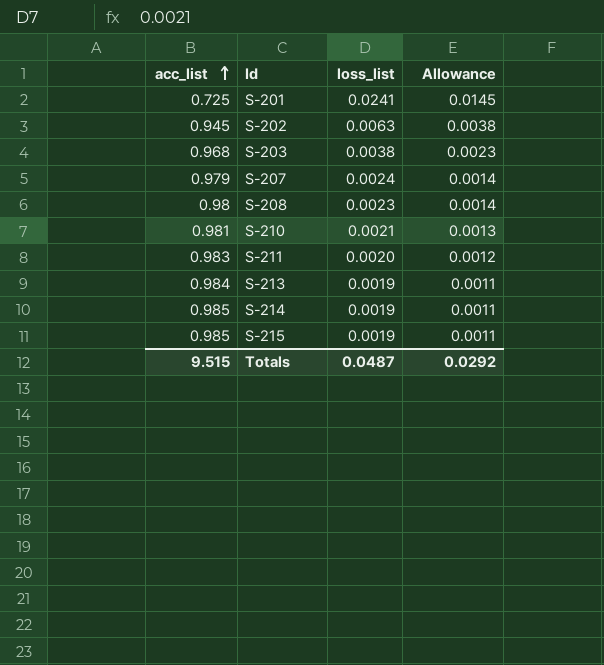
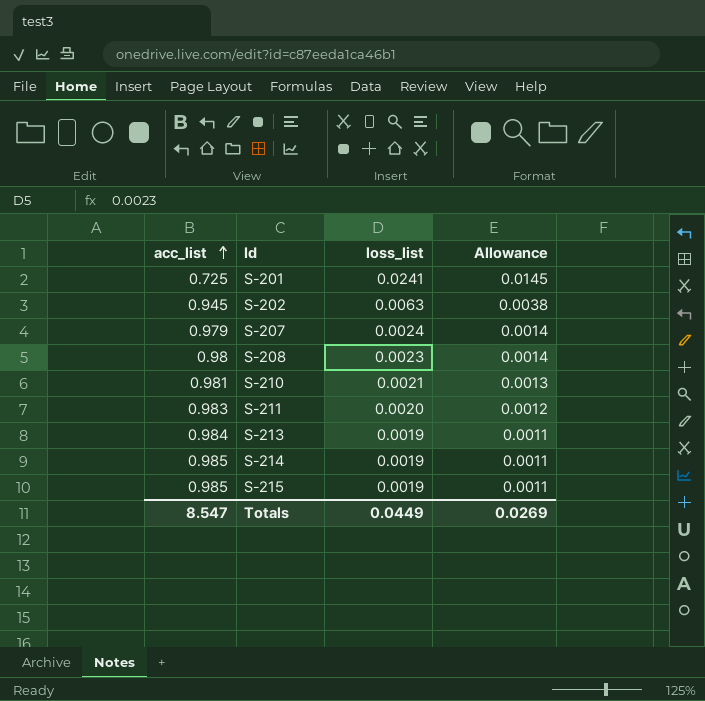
row S-203: 0.968 | 0.0038 | 0.0023 -> none
Totals | acc_list: 9.515 -> 8.547
Totals | loss_list: 0.0487 -> 0.0449
Totals | Allowance: 0.0292 -> 0.0269

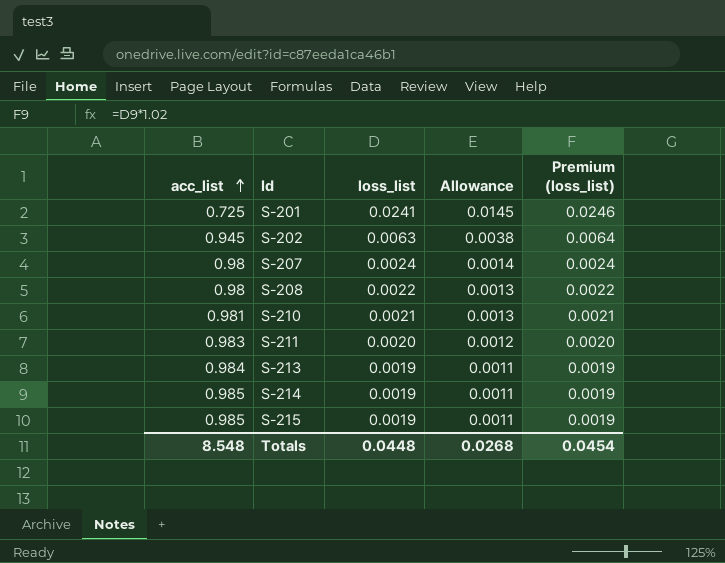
column Premium (loss_list) | formula: none -> [loss_list] * 1.02
S-207 | acc_list: 0.979 -> 0.98
S-208 | loss_list: 0.0023 -> 0.0022
S-208 | Allowance: 0.0014 -> 0.0013
Totals | acc_list: 8.547 -> 8.548
Totals | loss_list: 0.0449 -> 0.0448
Totals | Allowance: 0.0269 -> 0.0268

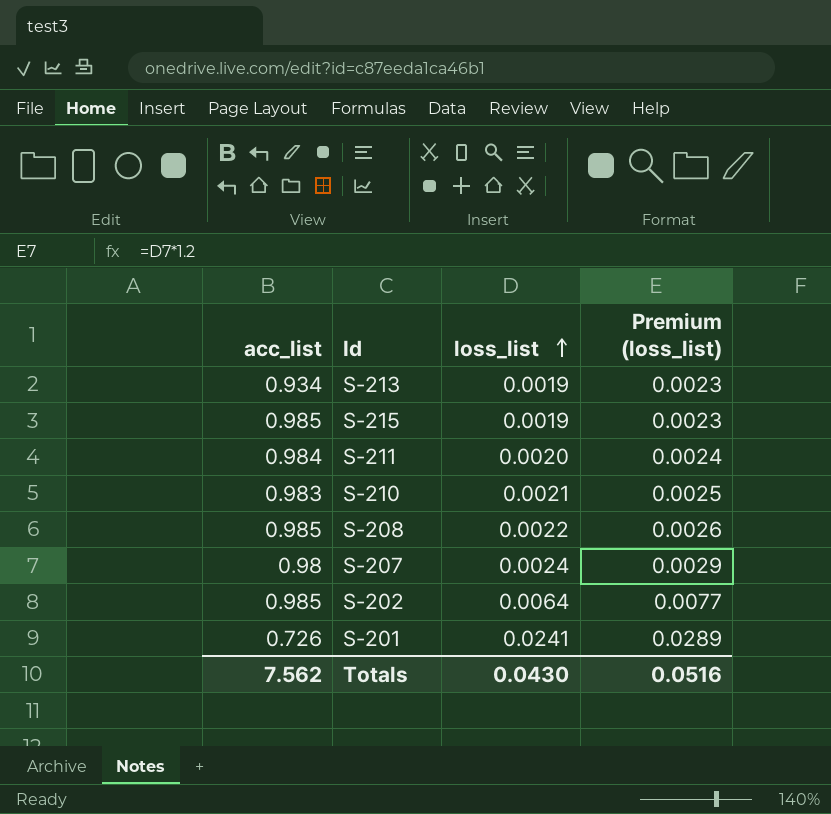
row order: acc_list ascending -> loss_list ascending
column Allowance | formula: [loss_list] * 0.6 -> none
column Premium (loss_list) | formula: [loss_list] * 1.02 -> [loss_list] * 1.2
row S-214: 0.985 | 0.0019 | 0.0011 | 0.0019 -> none
S-213 | acc_list: 0.984 -> 0.934
S-211 | acc_list: 0.983 -> 0.984
S-210 | acc_list: 0.981 -> 0.983
S-208 | acc_list: 0.98 -> 0.985
S-202 | acc_list: 0.945 -> 0.985
S-202 | loss_list: 0.0063 -> 0.0064
S-201 | acc_list: 0.725 -> 0.726
Totals | acc_list: 8.548 -> 7.562
Totals | loss_list: 0.0448 -> 0.0430
Totals | Premium (loss_list): 0.0454 -> 0.0516

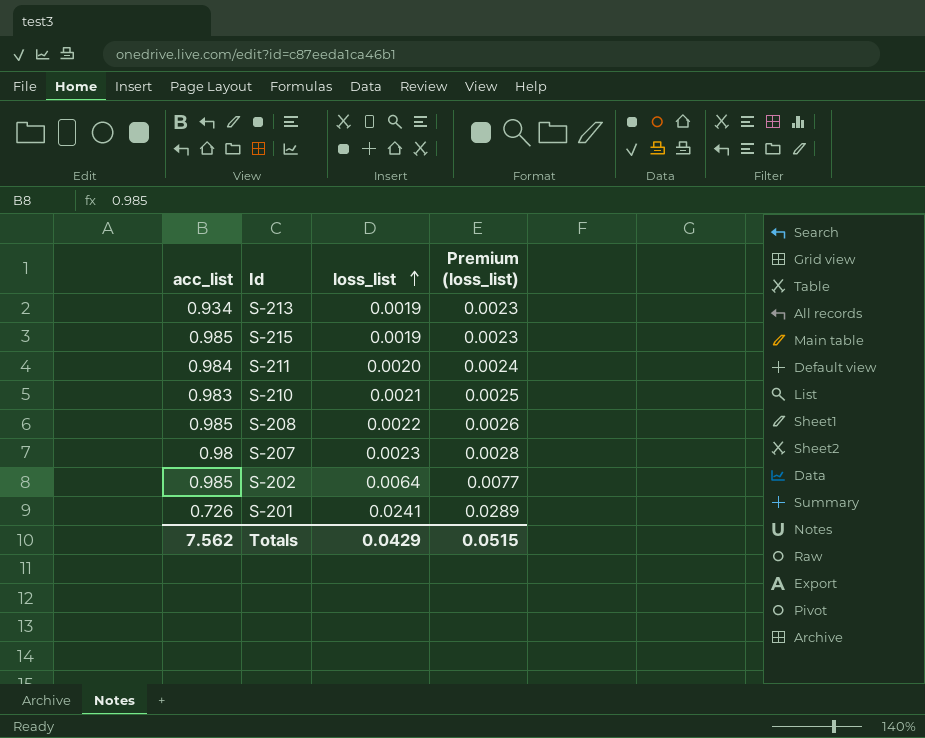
S-207 | loss_list: 0.0024 -> 0.0023
S-207 | Premium (loss_list): 0.0029 -> 0.0028
Totals | loss_list: 0.0430 -> 0.0429
Totals | Premium (loss_list): 0.0516 -> 0.0515

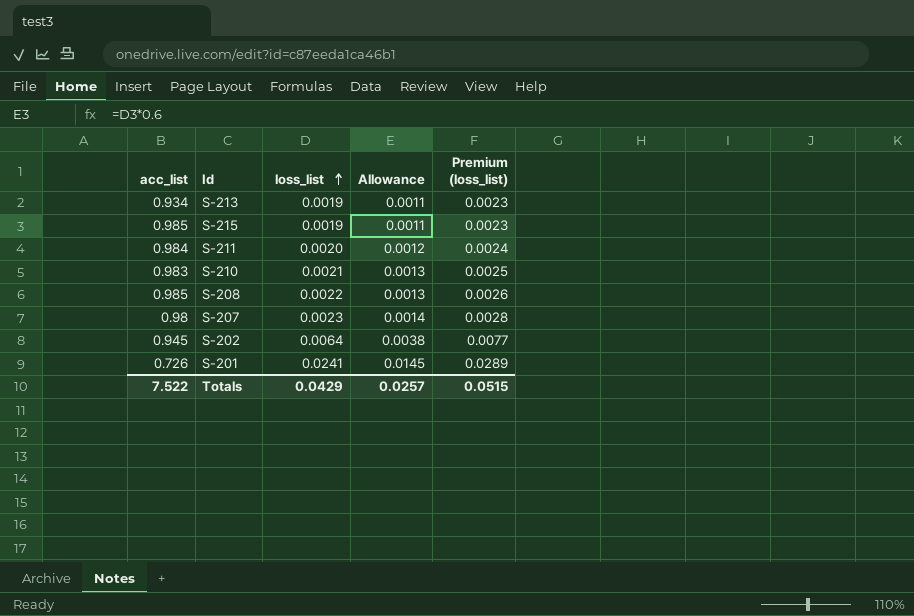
column Allowance | formula: none -> [loss_list] * 0.6
S-202 | acc_list: 0.985 -> 0.945
Totals | acc_list: 7.562 -> 7.522

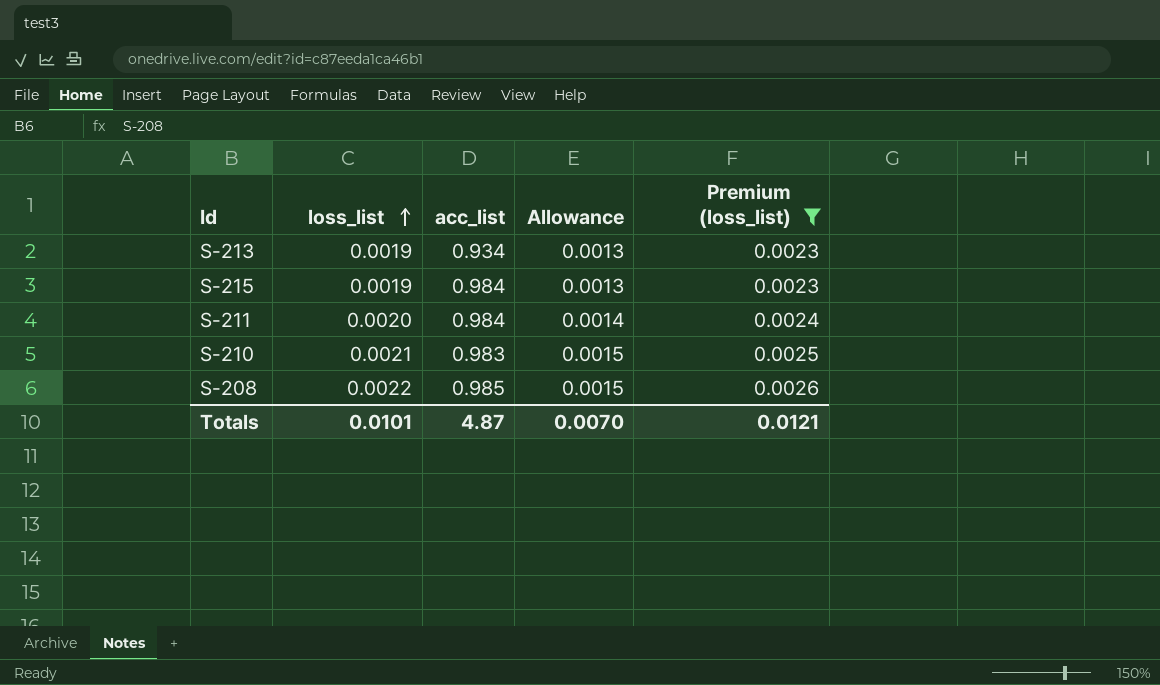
filter: none -> Premium (loss_list) <= 0.0026
column acc_list | position: 1 -> 3
column Allowance | formula: [loss_list] * 0.6 -> [loss_list] * 0.7
S-215 | acc_list: 0.985 -> 0.984
Totals | loss_list: 0.0429 -> 0.0101
Totals | acc_list: 7.522 -> 4.87
Totals | Allowance: 0.0257 -> 0.0070
Totals | Premium (loss_list): 0.0515 -> 0.0121

